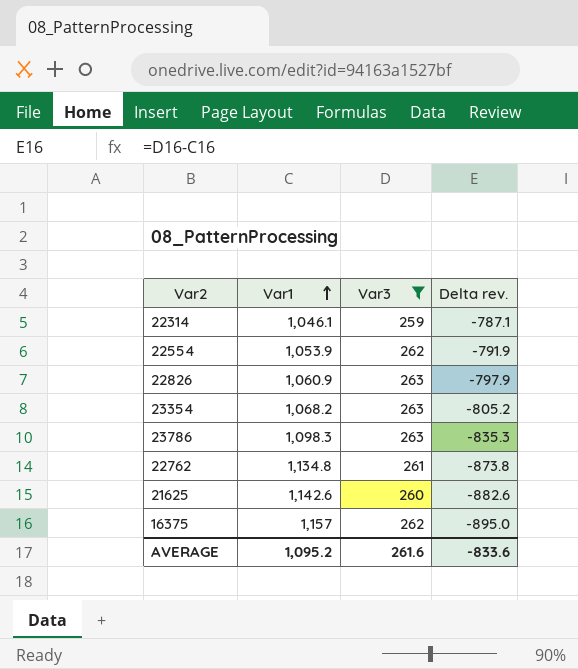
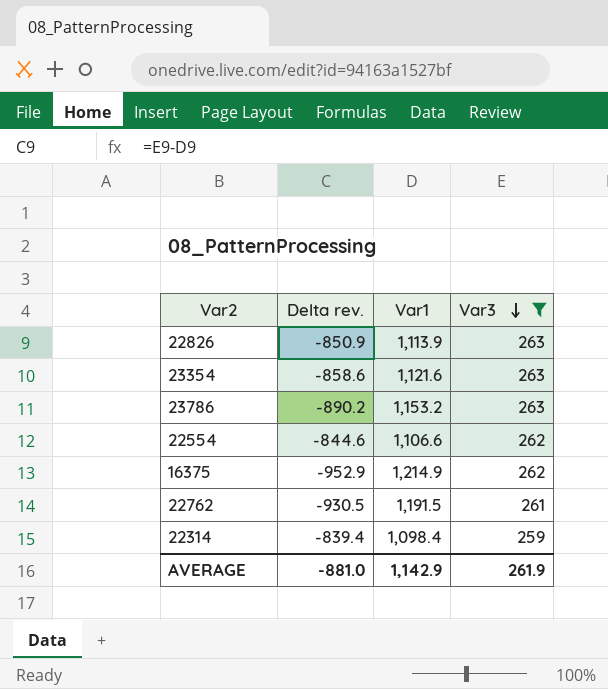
row order: Var1 ascending -> Var3 descending
column Delta rev. | position: 4 -> 2
row 21625: 1,142.6 | 260 | -882.6 -> none
22826 | Delta rev.: -797.9 -> -850.9
22826 | Var1: 1,060.9 -> 1,113.9
23354 | Delta rev.: -805.2 -> -858.6
23354 | Var1: 1,068.2 -> 1,121.6
23786 | Delta rev.: -835.3 -> -890.2
23786 | Var1: 1,098.3 -> 1,153.2
22554 | Delta rev.: -791.9 -> -844.6
22554 | Var1: 1,053.9 -> 1,106.6
16375 | Delta rev.: -895.0 -> -952.9
16375 | Var1: 1,157 -> 1,214.9
22762 | Delta rev.: -873.8 -> -930.5
22762 | Var1: 1,134.8 -> 1,191.5
22314 | Delta rev.: -787.1 -> -839.4
22314 | Var1: 1,046.1 -> 1,098.4
AVERAGE | Delta rev.: -833.6 -> -881.0
AVERAGE | Var1: 1,095.2 -> 1,142.9
AVERAGE | Var3: 261.6 -> 261.9

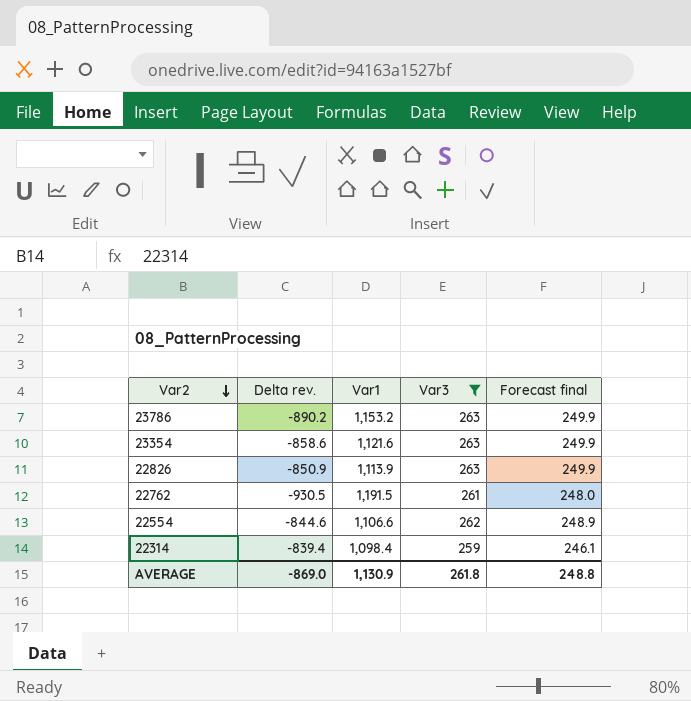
row order: Var3 descending -> Var2 descending
column Forecast final | formula: none -> [Var3] * 0.95
row 16375: -952.9 | 1,214.9 | 262 -> none
AVERAGE | Delta rev.: -881.0 -> -869.0
AVERAGE | Var1: 1,142.9 -> 1,130.9
AVERAGE | Var3: 261.9 -> 261.8

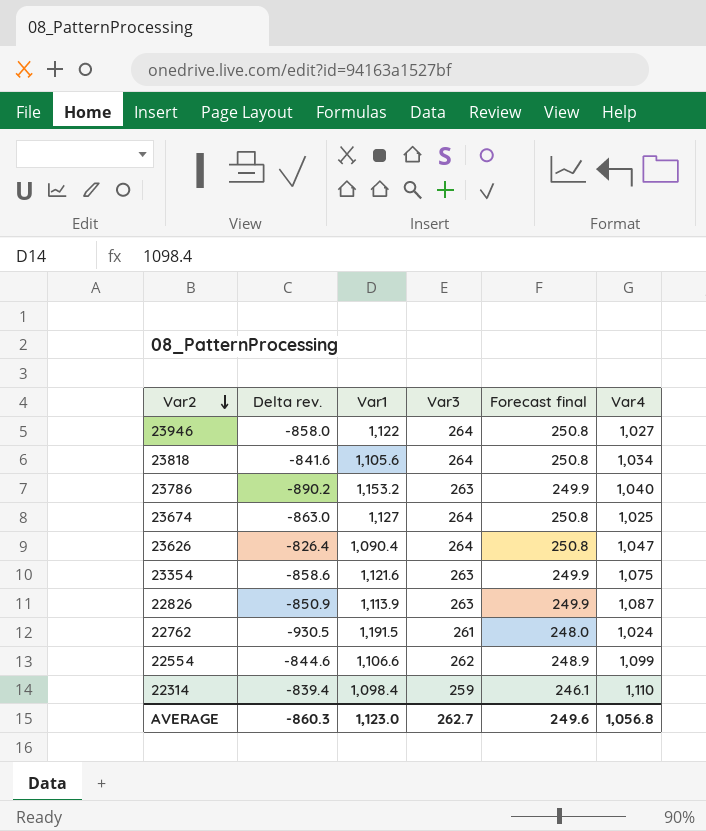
filter: Var3 != 264 -> none
column Var4 | position: none -> 6
AVERAGE | Delta rev.: -869.0 -> -860.3
AVERAGE | Var1: 1,130.9 -> 1,123.0
AVERAGE | Var3: 261.8 -> 262.7
AVERAGE | Forecast final: 248.8 -> 249.6

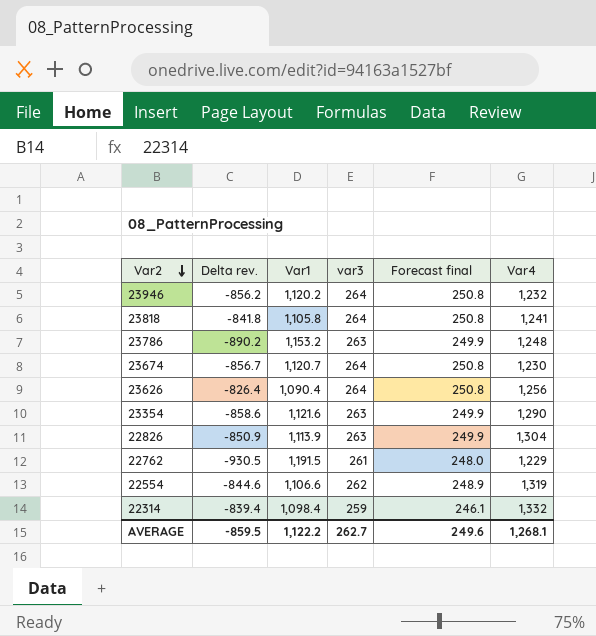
column name: Var3 -> var3
23946 | Delta rev.: -858.0 -> -856.2
23946 | Var1: 1,122 -> 1,120.2
23946 | Var4: 1,027 -> 1,232
23818 | Delta rev.: -841.6 -> -841.8
23818 | Var1: 1,105.6 -> 1,105.8
23818 | Var4: 1,034 -> 1,241
23786 | Var4: 1,040 -> 1,248
23674 | Delta rev.: -863.0 -> -856.7
23674 | Var1: 1,127 -> 1,120.7
23674 | Var4: 1,025 -> 1,230
23626 | Var4: 1,047 -> 1,256
23354 | Var4: 1,075 -> 1,290
22826 | Var4: 1,087 -> 1,304
22762 | Var4: 1,024 -> 1,229
22554 | Var4: 1,099 -> 1,319
22314 | Var4: 1,110 -> 1,332
AVERAGE | Delta rev.: -860.3 -> -859.5
AVERAGE | Var1: 1,123.0 -> 1,122.2
AVERAGE | Var4: 1,056.8 -> 1,268.1

